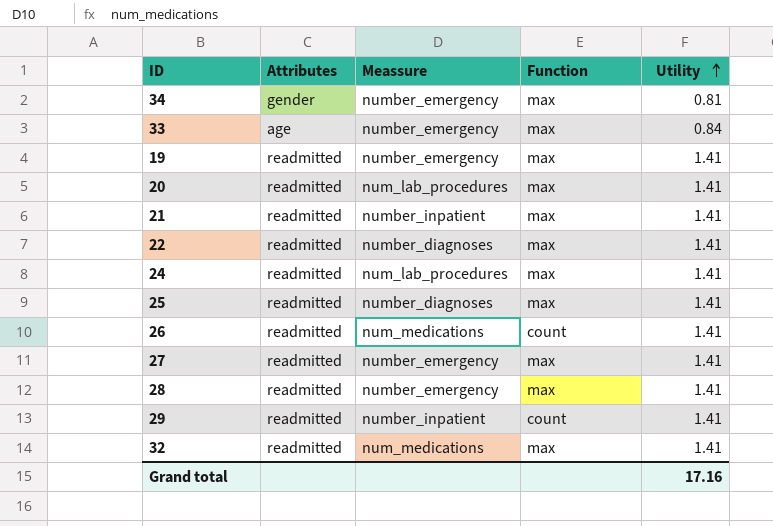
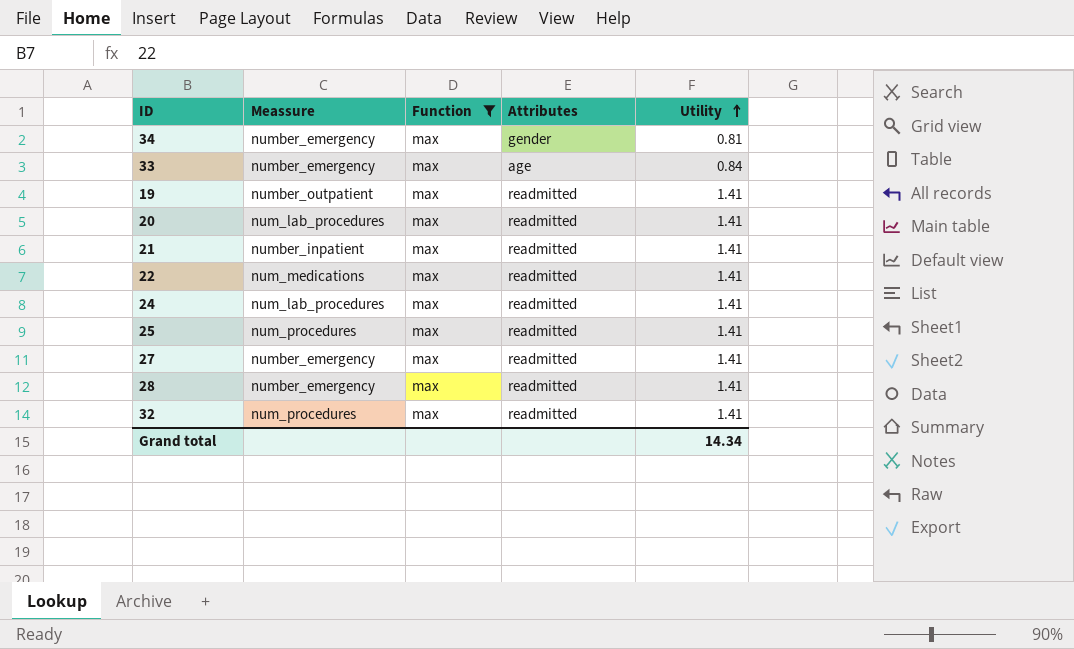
filter: none -> Function = max
column Attributes | position: 2 -> 4
19 | Meassure: number_emergency -> number_outpatient
22 | Meassure: number_diagnoses -> num_medications
25 | Meassure: number_diagnoses -> num_procedures
32 | Meassure: num_medications -> num_procedures
Grand total | Utility: 17.16 -> 14.34

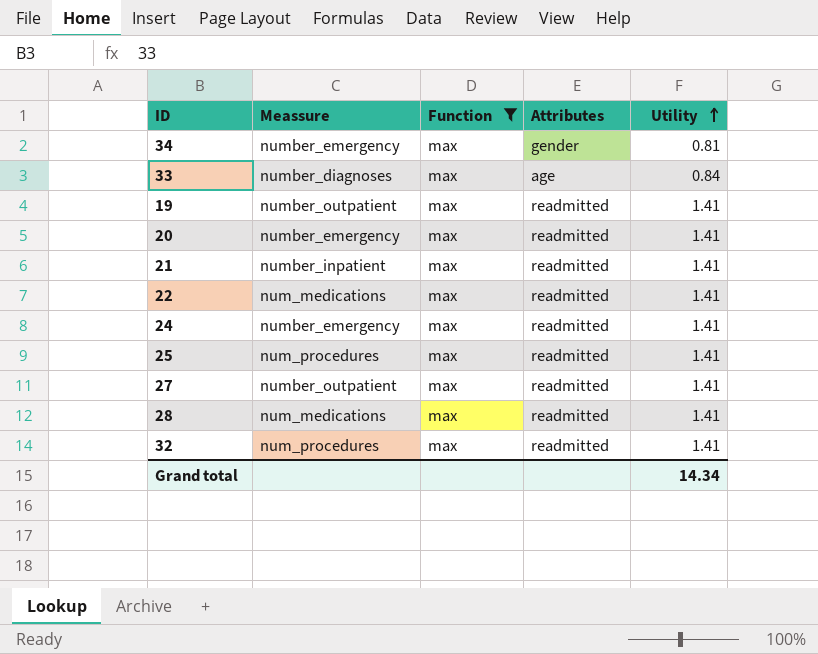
33 | Meassure: number_emergency -> number_diagnoses
20 | Meassure: num_lab_procedures -> number_emergency
24 | Meassure: num_lab_procedures -> number_emergency
27 | Meassure: number_emergency -> number_outpatient
28 | Meassure: number_emergency -> num_medications

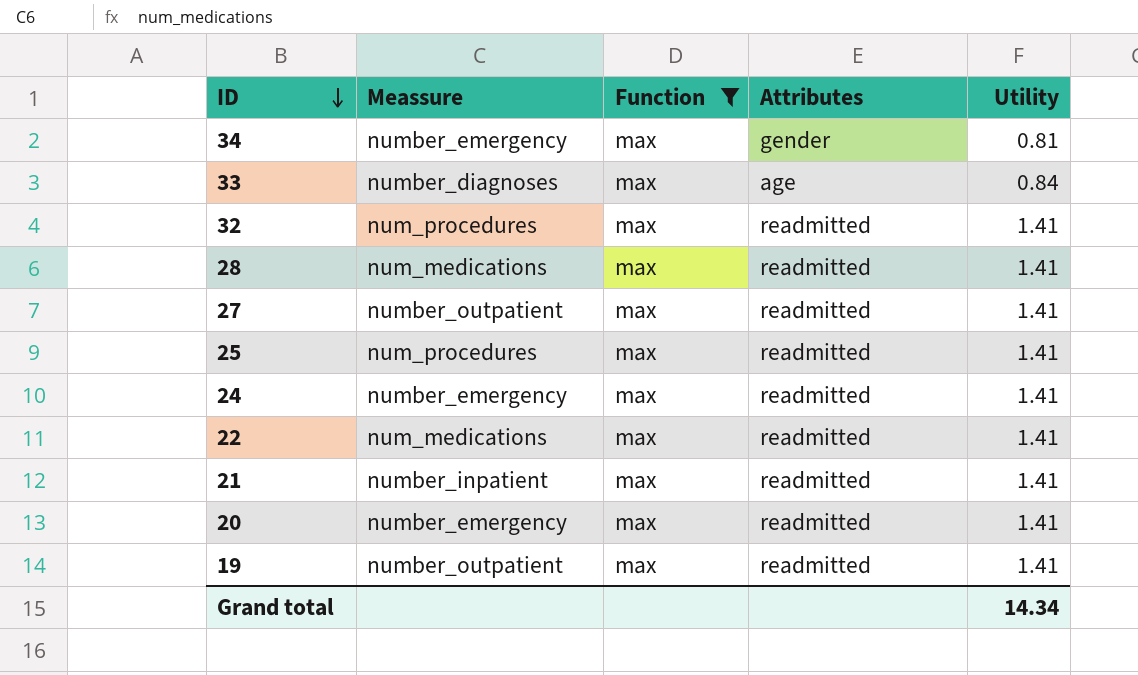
row order: Utility ascending -> ID descending

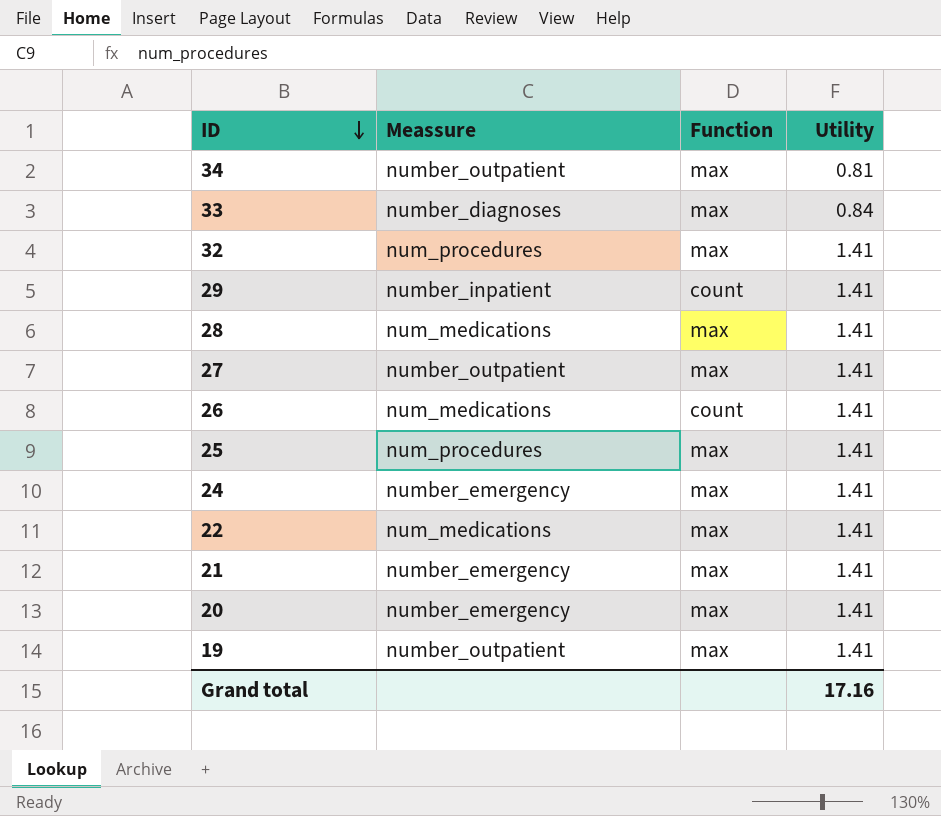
filter: Function = max -> none
column Attributes | position: 4 -> none
34 | Meassure: number_emergency -> number_outpatient
21 | Meassure: number_inpatient -> number_emergency
Grand total | Utility: 14.34 -> 17.16

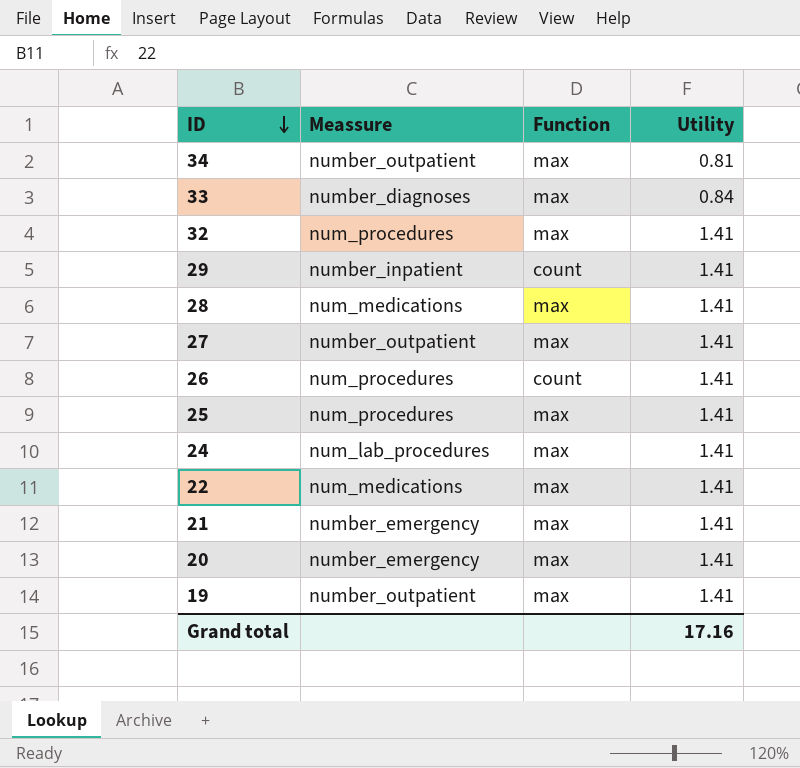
26 | Meassure: num_medications -> num_procedures
24 | Meassure: number_emergency -> num_lab_procedures

